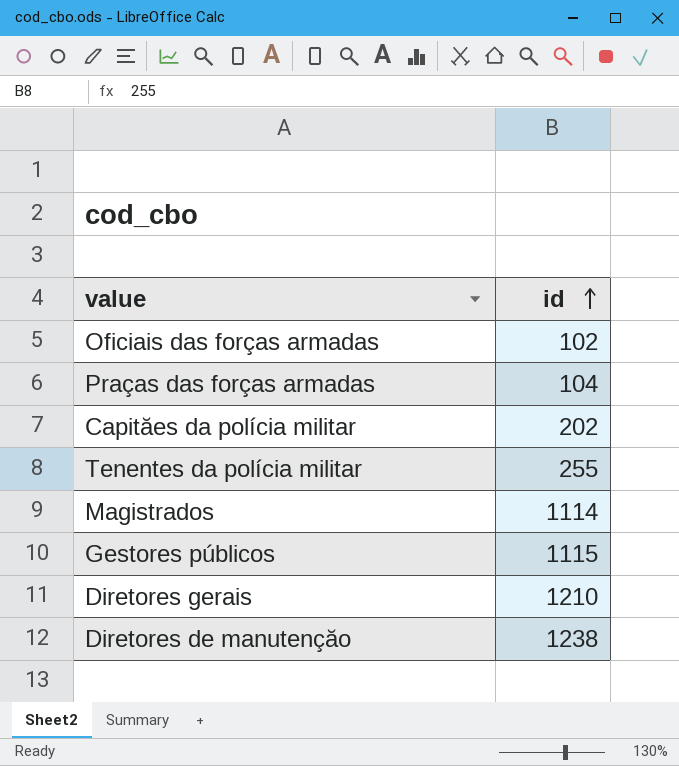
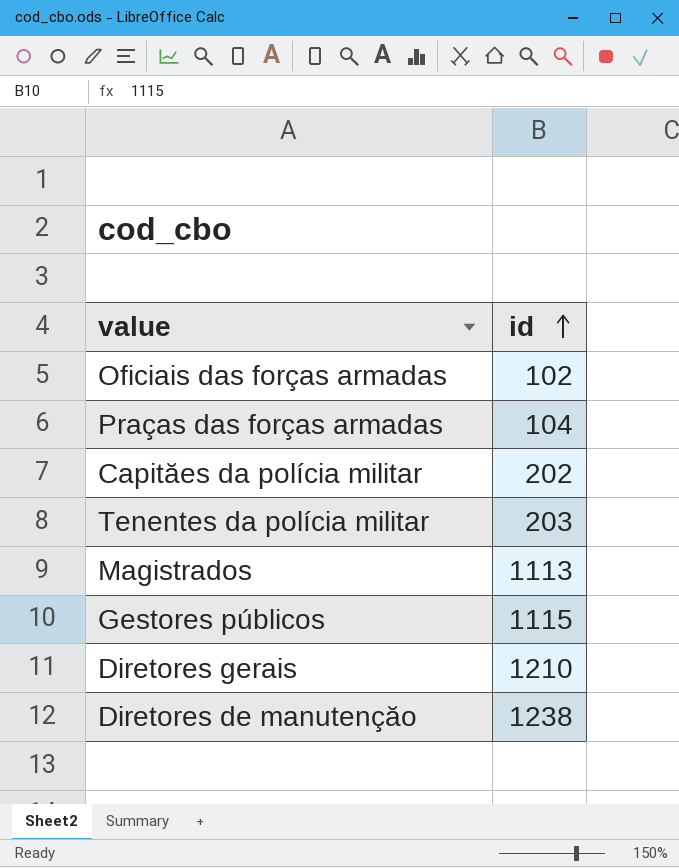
Tenentes da polícia militar | id: 255 -> 203
Magistrados | id: 1114 -> 1113

